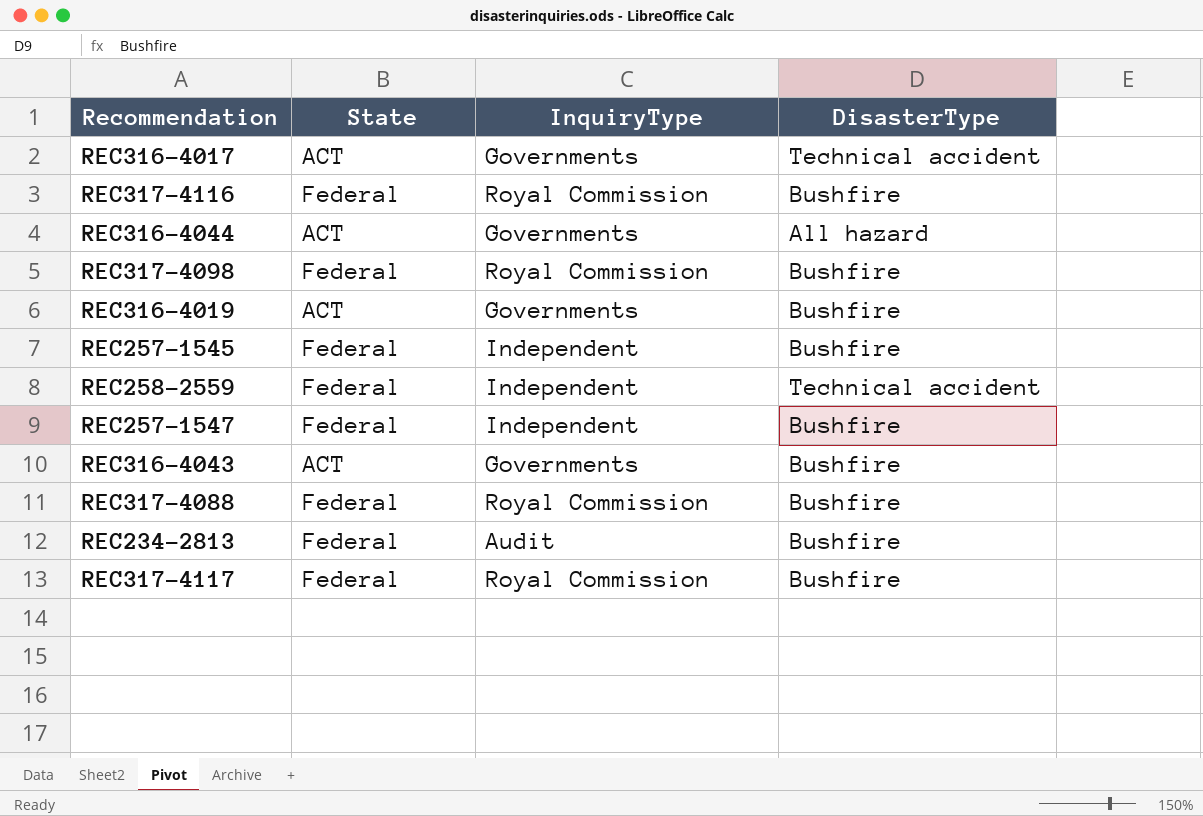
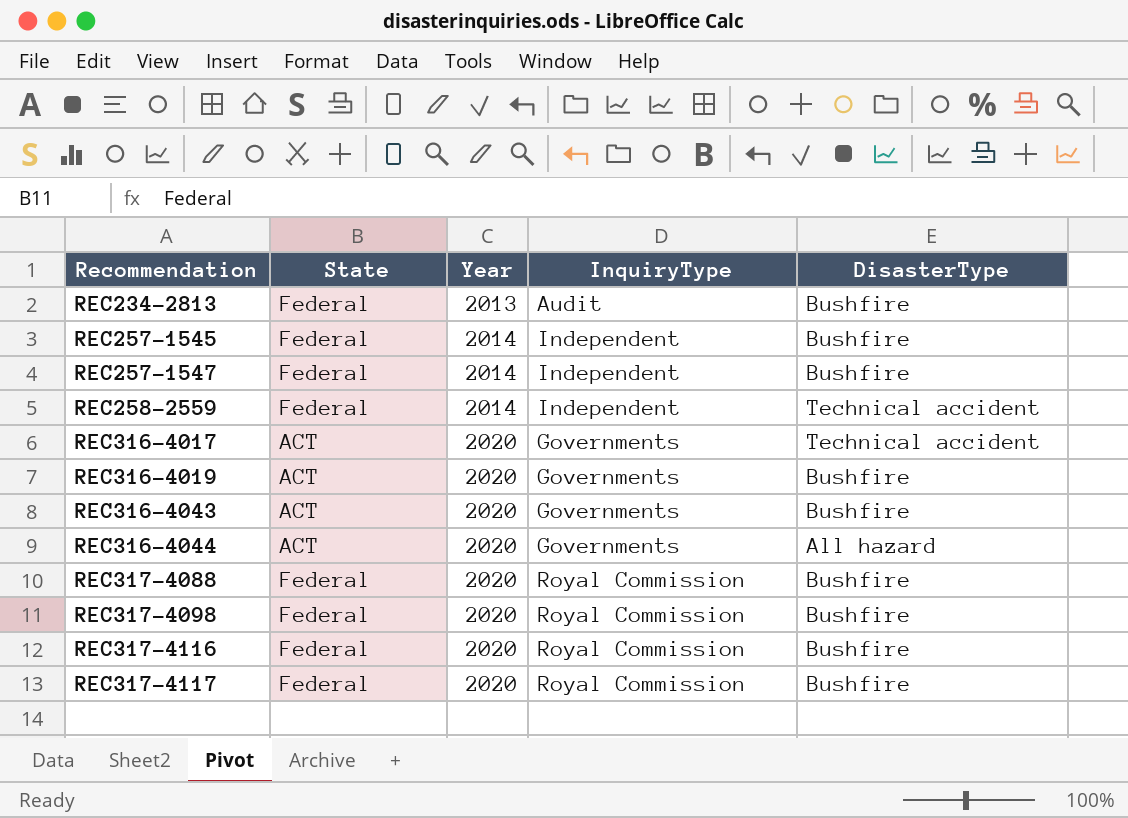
row order: none -> Recommendation ascending
column Year | position: none -> 3

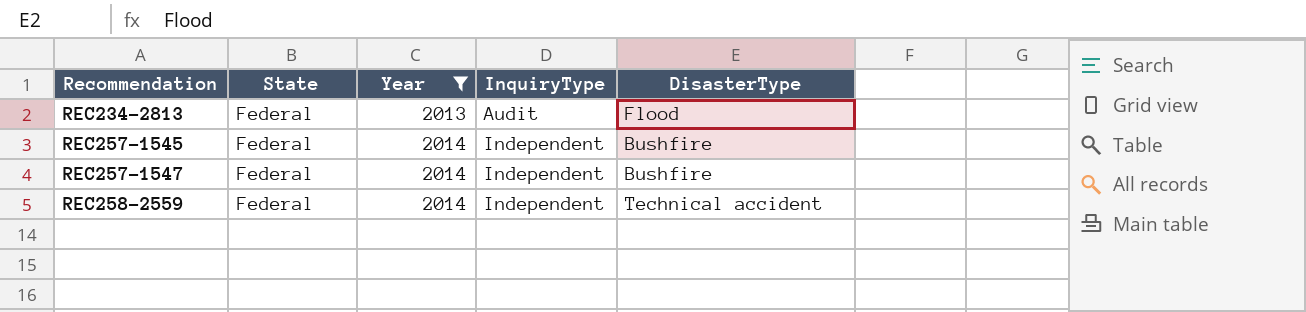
filter: none -> Year != 2020
REC234-2813 | DisasterType: Bushfire -> Flood

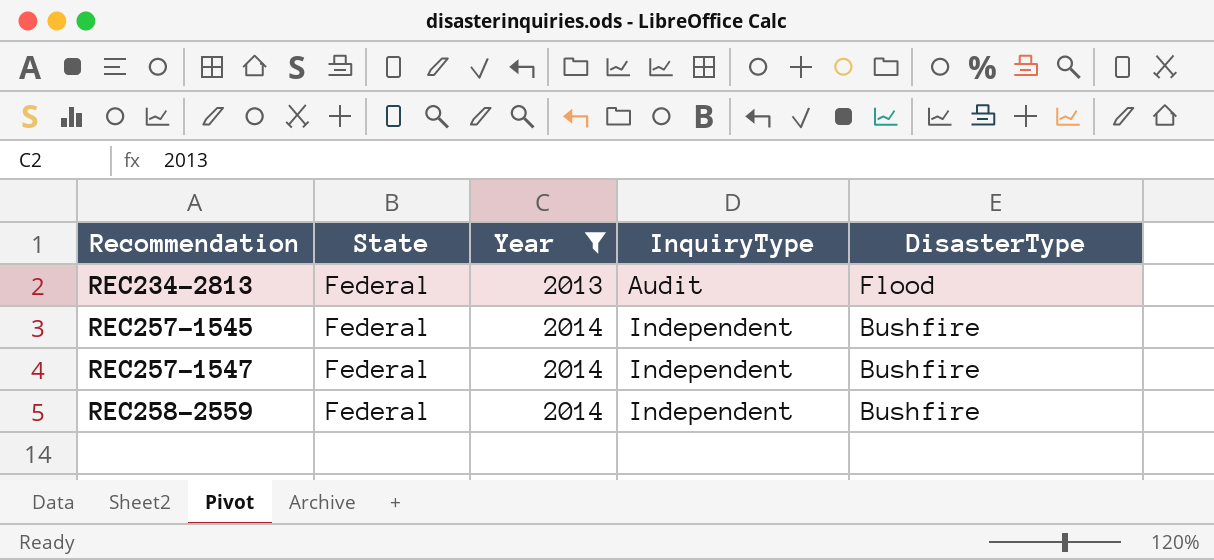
REC258-2559 | DisasterType: Technical accident -> Bushfire

